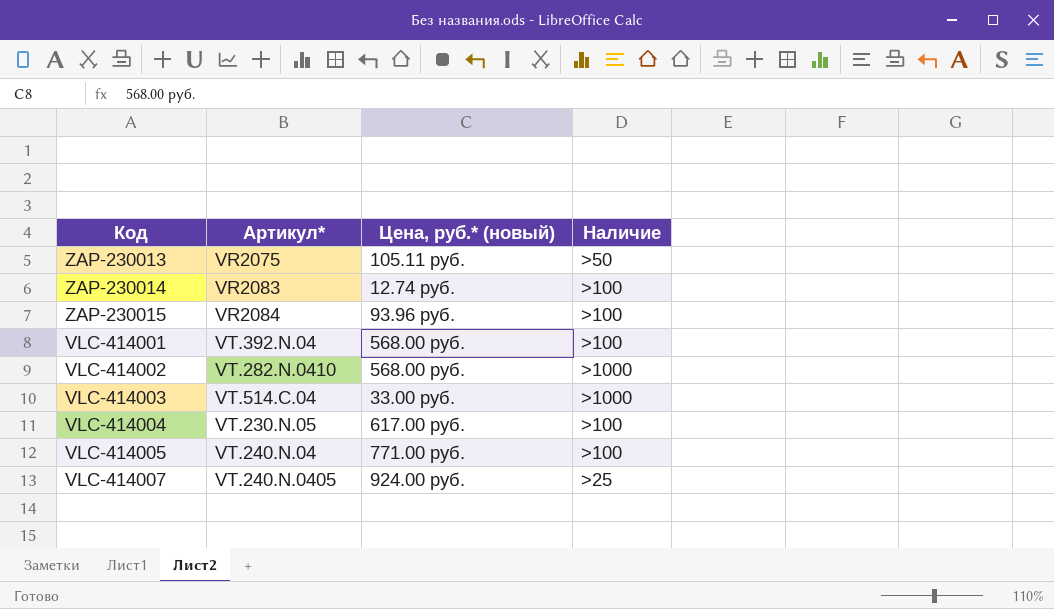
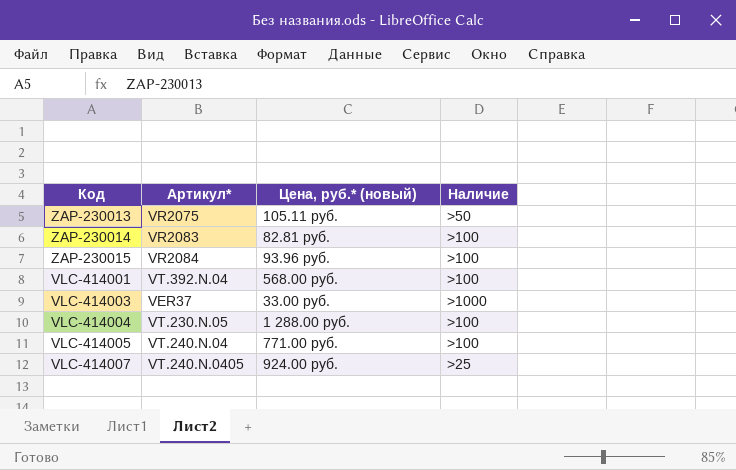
row VLC-414002: VT.282.N.0410 | 568.00 руб. | >1000 -> none
ZAP-230014 | Цена, руб.* (новый): 12.74 руб. -> 82.81 руб.
VLC-414003 | Артикул*: VT.514.C.04 -> VER37
VLC-414004 | Цена, руб.* (новый): 617.00 руб. -> 1 288.00 руб.

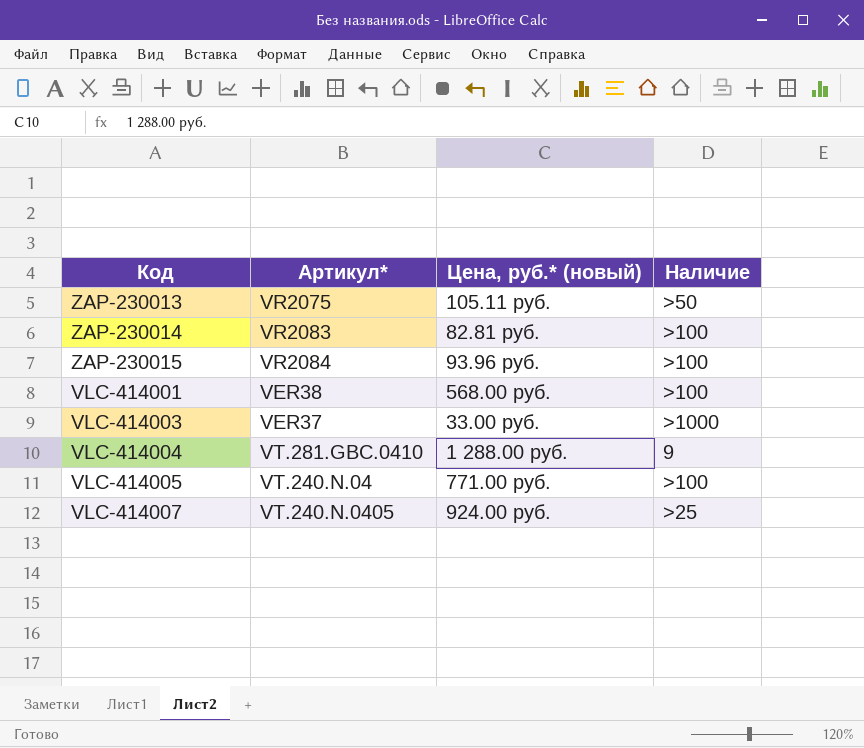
VLC-414001 | Артикул*: VT.392.N.04 -> VER38
VLC-414004 | Артикул*: VT.230.N.05 -> VT.281.GBC.0410
VLC-414004 | Наличие: >100 -> 9

